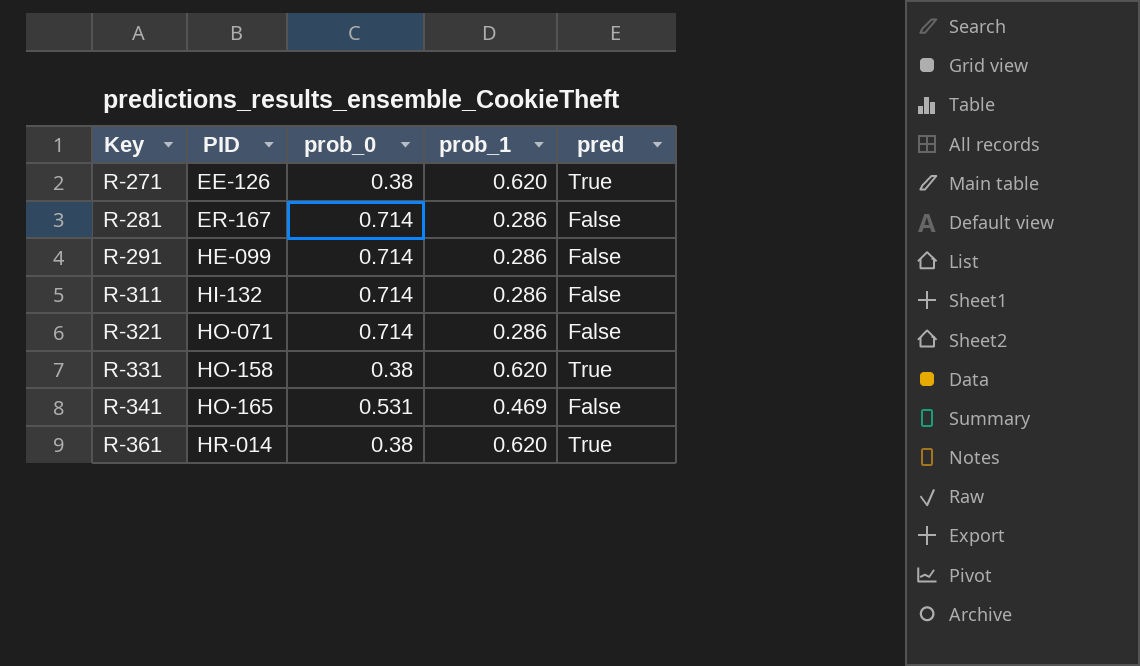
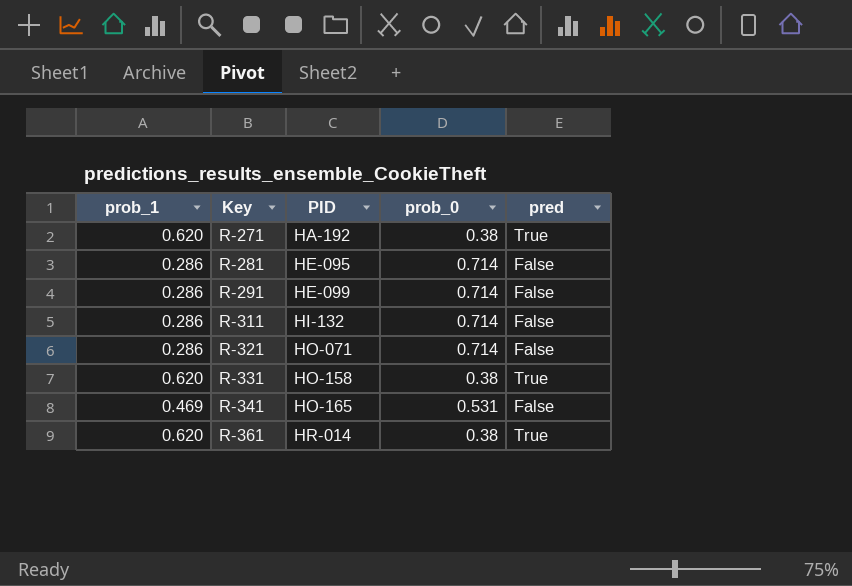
column prob_1 | position: 4 -> 1
R-271 | PID: EE-126 -> HA-192
R-281 | PID: ER-167 -> HE-095

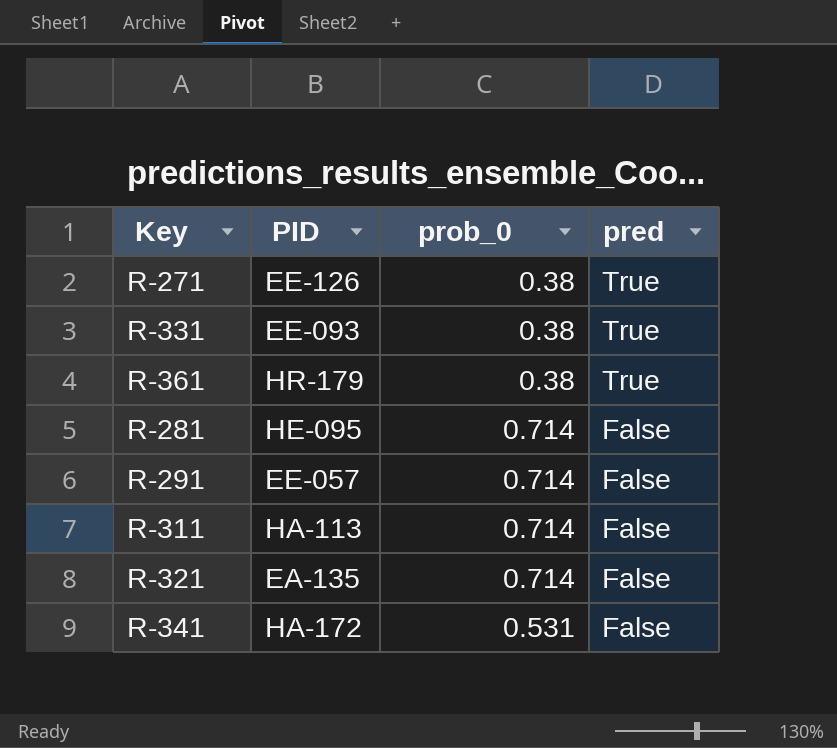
row order: Key ascending -> pred descending
column prob_1 | position: 1 -> none
R-271 | PID: HA-192 -> EE-126
R-331 | PID: HO-158 -> EE-093
R-361 | PID: HR-014 -> HR-179
R-291 | PID: HE-099 -> EE-057
R-311 | PID: HI-132 -> HA-113
R-321 | PID: HO-071 -> EA-135
R-341 | PID: HO-165 -> HA-172

